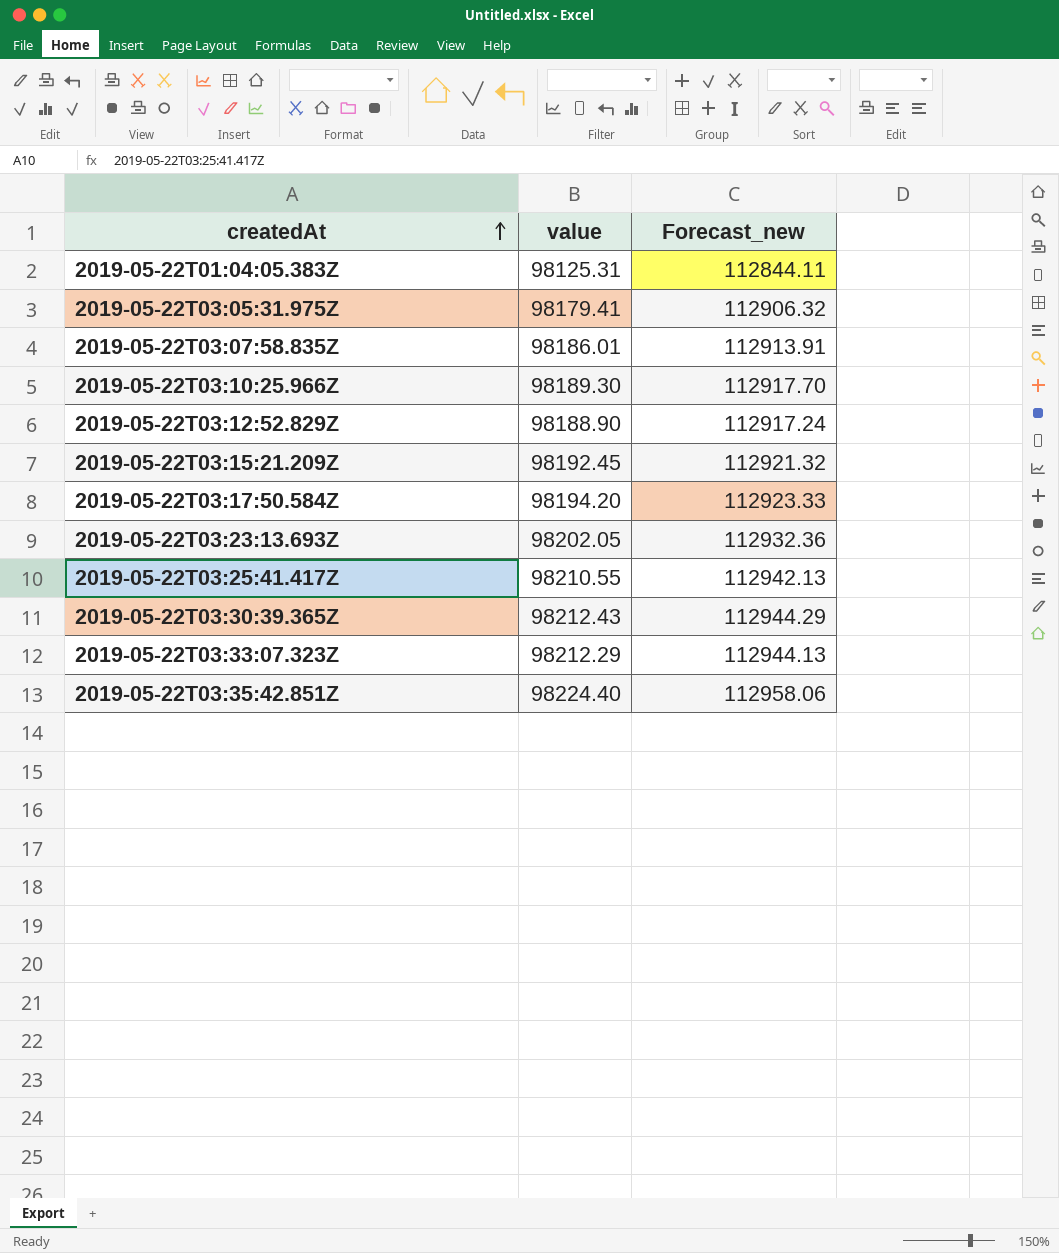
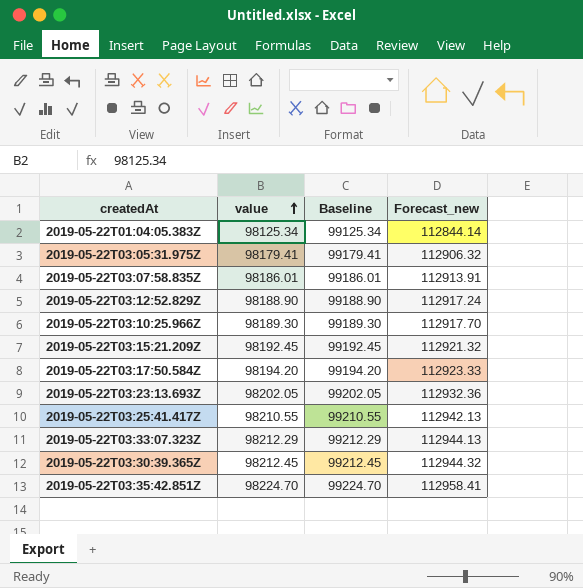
row order: createdAt ascending -> value ascending
column Baseline | formula: none -> [value] + 1000
2019-05-22T01:04:05.383Z | value: 98125.31 -> 98125.34
2019-05-22T01:04:05.383Z | Forecast_new: 112844.11 -> 112844.14
2019-05-22T03:30:39.365Z | value: 98212.43 -> 98212.45
2019-05-22T03:30:39.365Z | Forecast_new: 112944.29 -> 112944.32
2019-05-22T03:35:42.851Z | value: 98224.40 -> 98224.70
2019-05-22T03:35:42.851Z | Forecast_new: 112958.06 -> 112958.41

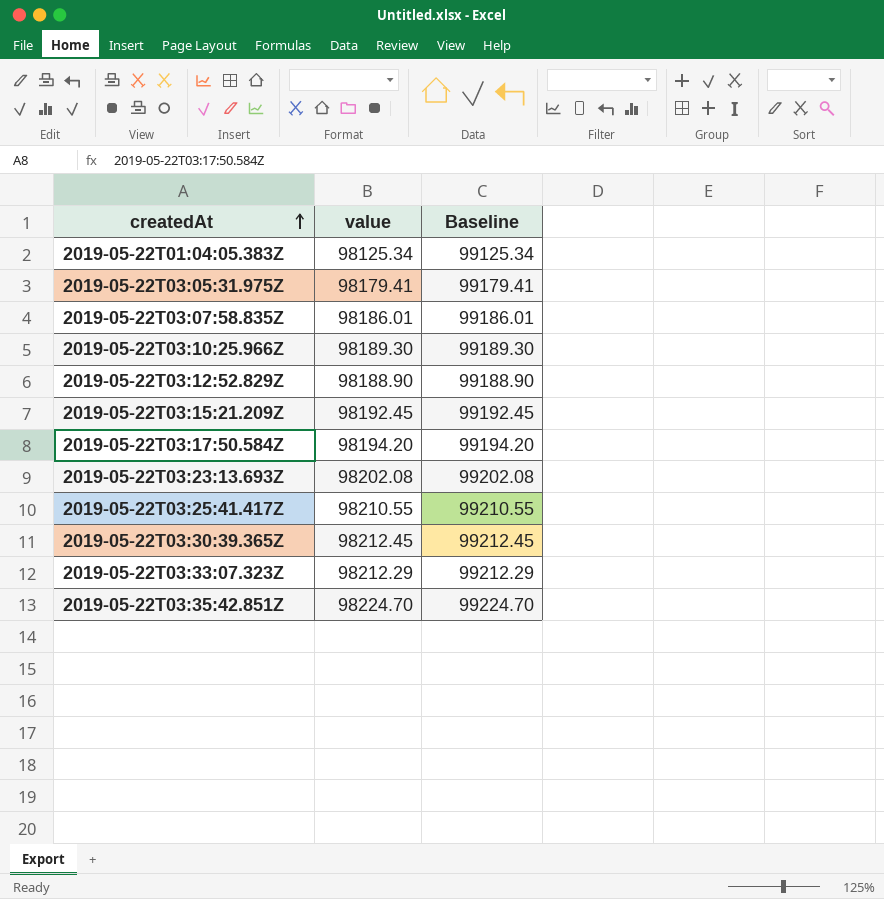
row order: value ascending -> createdAt ascending
column Forecast_new | formula: [value] * 1.15 -> none
2019-05-22T03:23:13.693Z | value: 98202.05 -> 98202.08
2019-05-22T03:23:13.693Z | Baseline: 99202.05 -> 99202.08

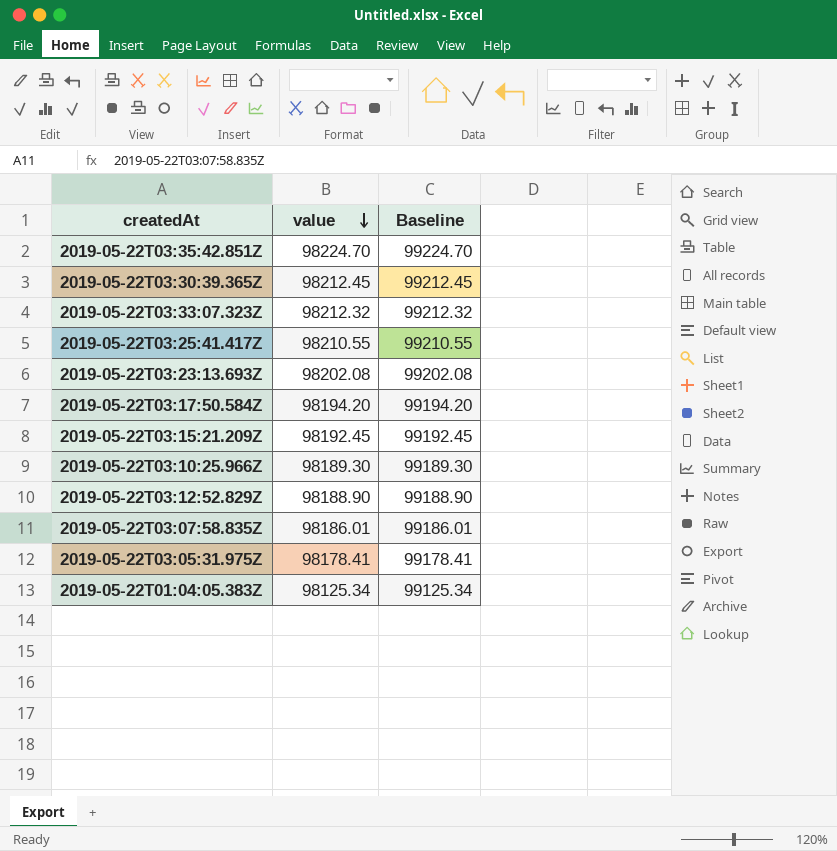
row order: createdAt ascending -> value descending
2019-05-22T03:33:07.323Z | value: 98212.29 -> 98212.32
2019-05-22T03:33:07.323Z | Baseline: 99212.29 -> 99212.32
2019-05-22T03:05:31.975Z | value: 98179.41 -> 98178.41
2019-05-22T03:05:31.975Z | Baseline: 99179.41 -> 99178.41

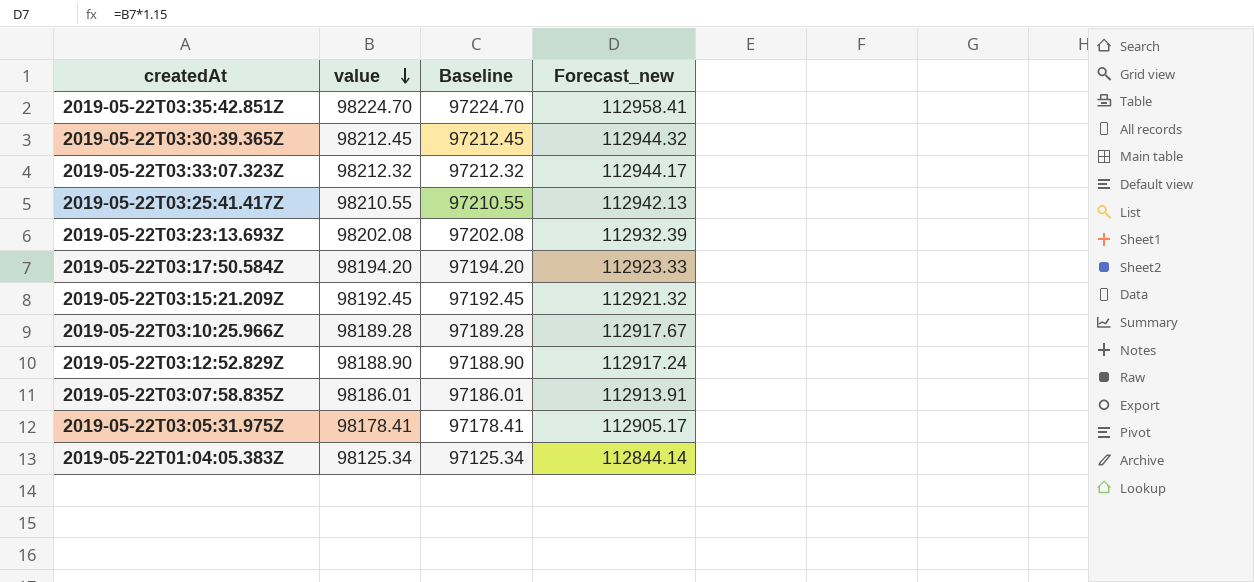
column Baseline | formula: [value] + 1000 -> [value] - 1000
column Forecast_new | formula: none -> [value] * 1.15
2019-05-22T03:10:25.966Z | value: 98189.30 -> 98189.28

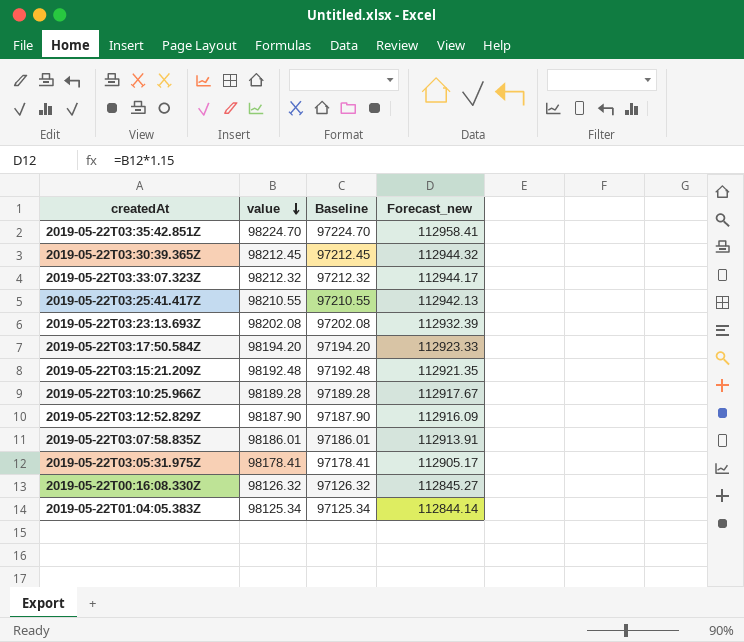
2019-05-22T03:15:21.209Z | value: 98192.45 -> 98192.48
2019-05-22T03:15:21.209Z | Baseline: 97192.45 -> 97192.48
2019-05-22T03:15:21.209Z | Forecast_new: 112921.32 -> 112921.35
2019-05-22T03:12:52.829Z | value: 98188.90 -> 98187.90
2019-05-22T03:12:52.829Z | Baseline: 97188.90 -> 97187.90
2019-05-22T03:12:52.829Z | Forecast_new: 112917.24 -> 112916.09
row 2019-05-22T00:16:08.330Z: none -> 98126.32 | 97126.32 | 112845.27

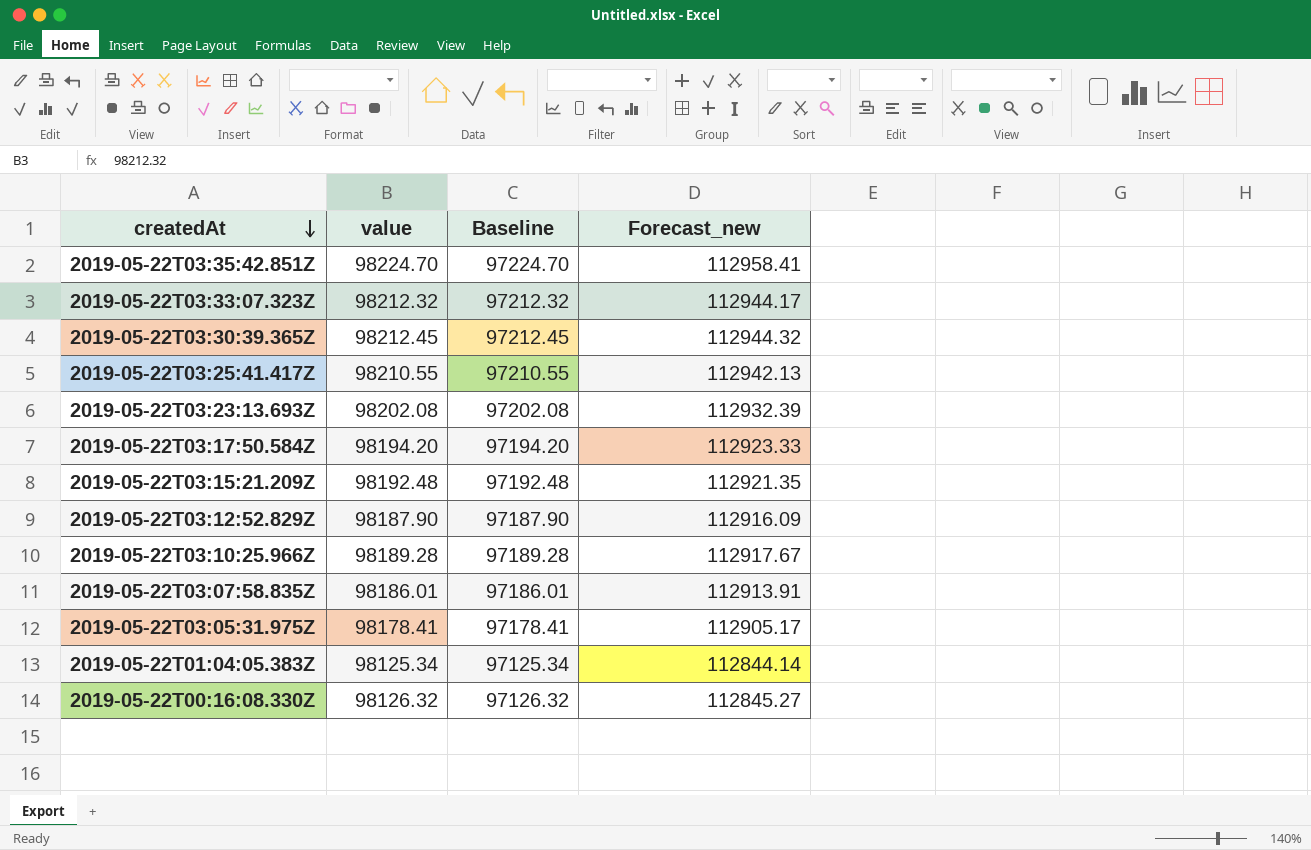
row order: value descending -> createdAt descending

